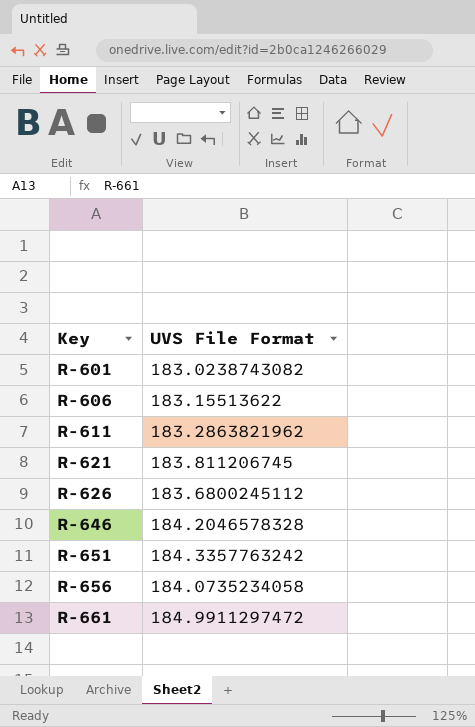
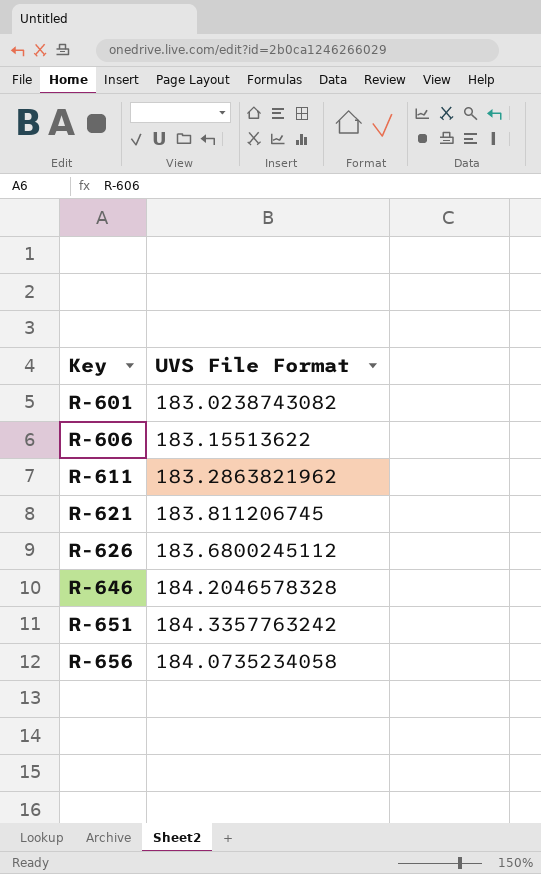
row R-661: 184.9911297472 -> none

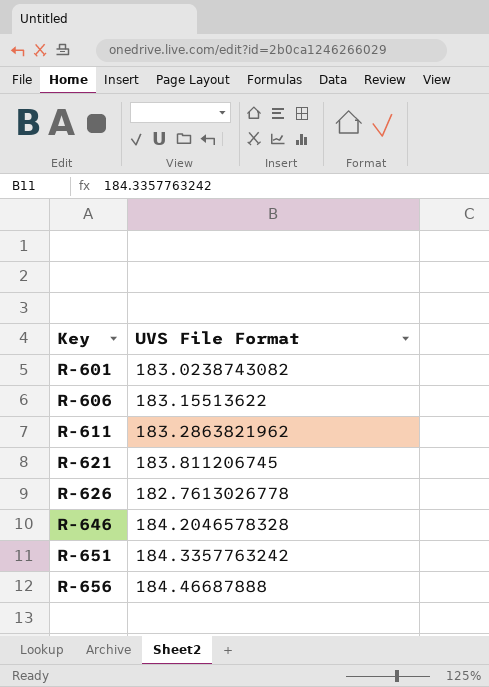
R-626 | UVS File Format: 183.6800245112 -> 182.7613026778
R-656 | UVS File Format: 184.0735234058 -> 184.46687888

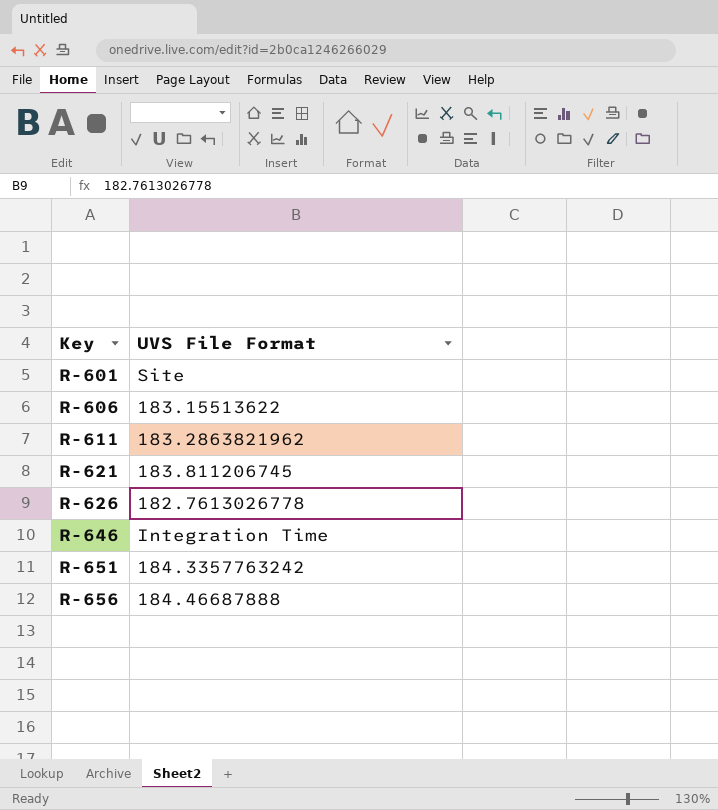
R-601 | UVS File Format: 183.0238743082 -> Site
R-646 | UVS File Format: 184.2046578328 -> Integration Time

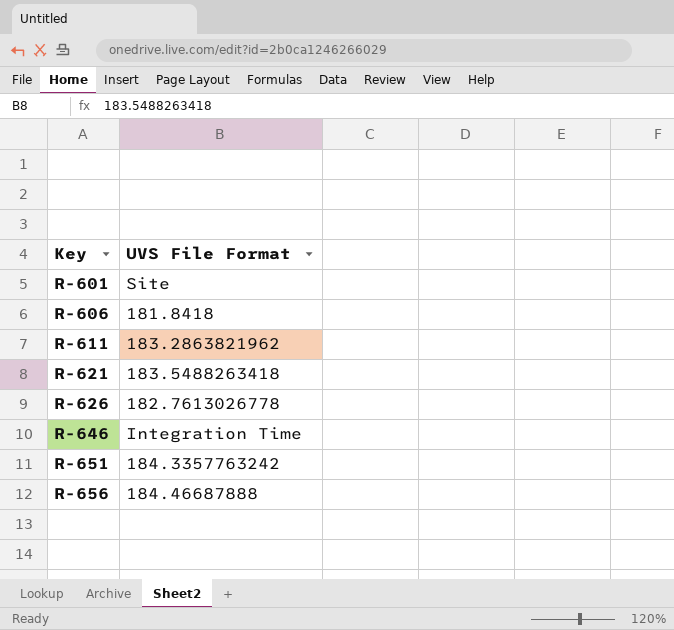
R-606 | UVS File Format: 183.15513622 -> 181.8418
R-621 | UVS File Format: 183.811206745 -> 183.5488263418

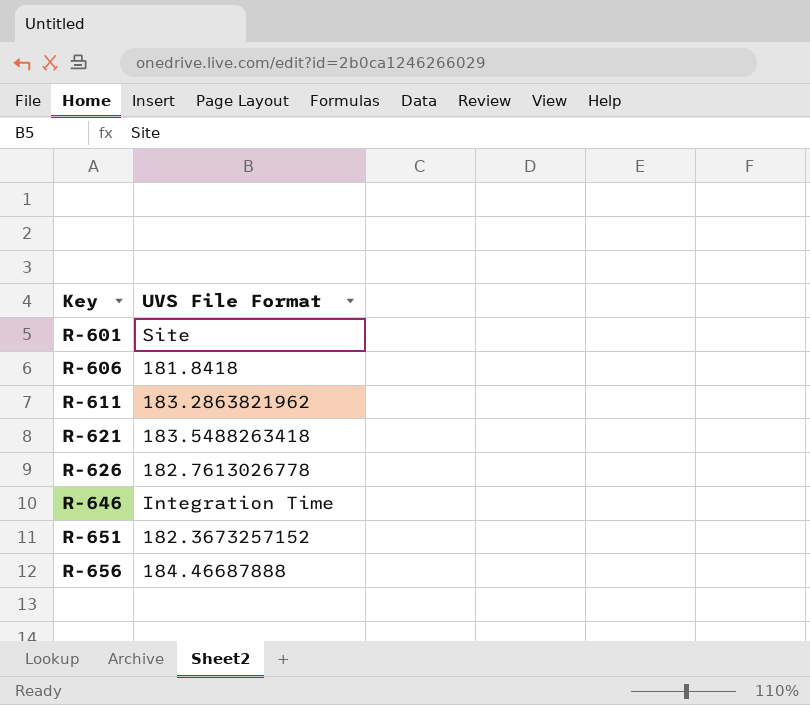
R-651 | UVS File Format: 184.3357763242 -> 182.3673257152

